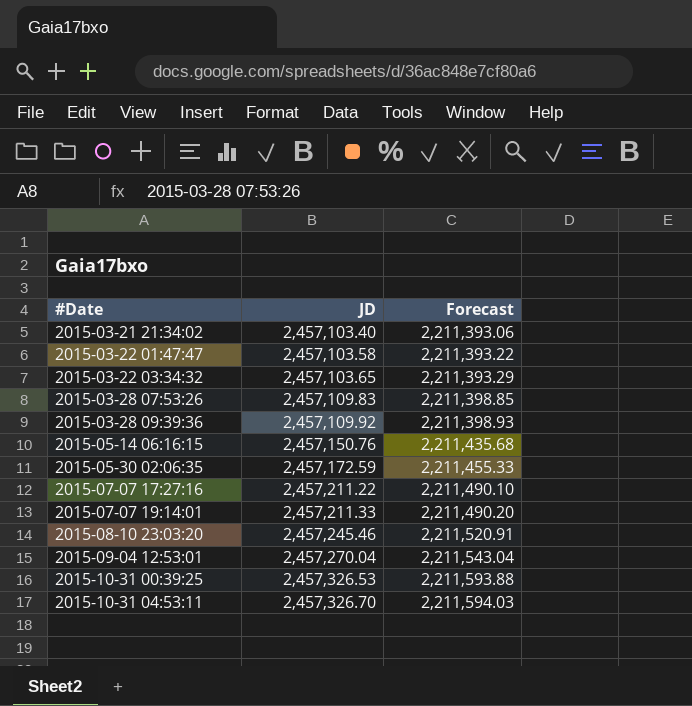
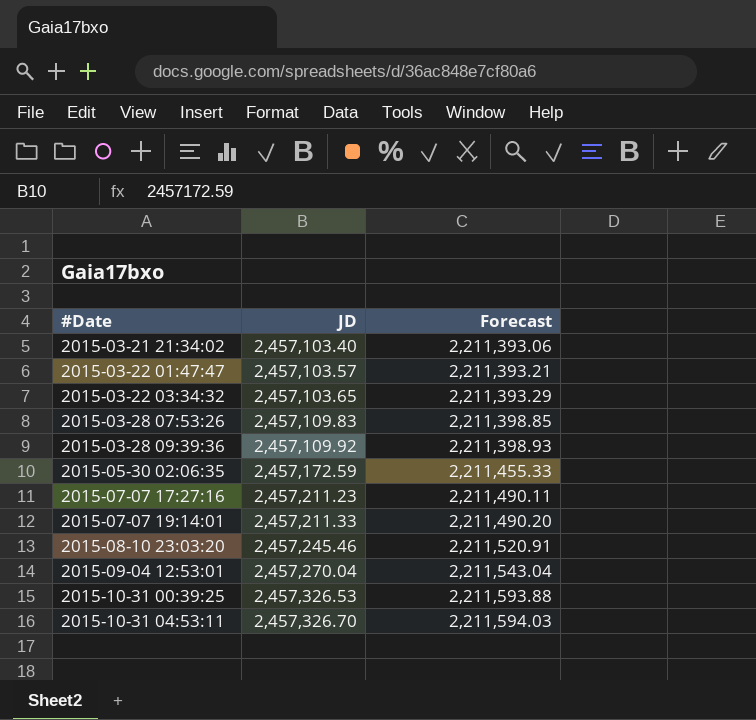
row 2015-05-14 06:16:15: 2,457,150.76 | 2,211,435.68 -> none
2015-03-22 01:47:47 | JD: 2,457,103.58 -> 2,457,103.57
2015-03-22 01:47:47 | Forecast: 2,211,393.22 -> 2,211,393.21
2015-07-07 17:27:16 | JD: 2,457,211.22 -> 2,457,211.23
2015-07-07 17:27:16 | Forecast: 2,211,490.10 -> 2,211,490.11

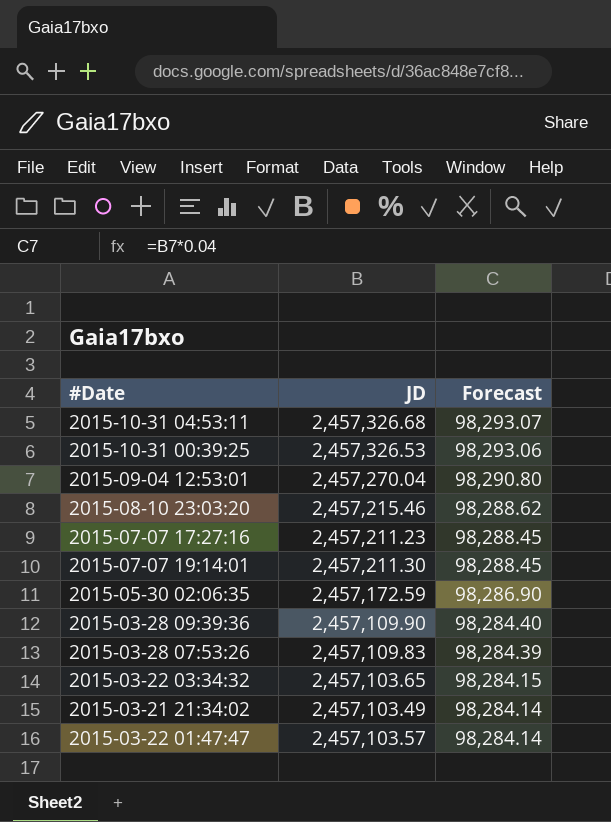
row order: #Date ascending -> Forecast descending
column Forecast | formula: [JD] * 0.9 -> [JD] * 0.04
2015-10-31 04:53:11 | JD: 2,457,326.70 -> 2,457,326.68
2015-08-10 23:03:20 | JD: 2,457,245.46 -> 2,457,215.46
2015-07-07 19:14:01 | JD: 2,457,211.33 -> 2,457,211.30
2015-03-28 09:39:36 | JD: 2,457,109.92 -> 2,457,109.90
2015-03-21 21:34:02 | JD: 2,457,103.40 -> 2,457,103.49

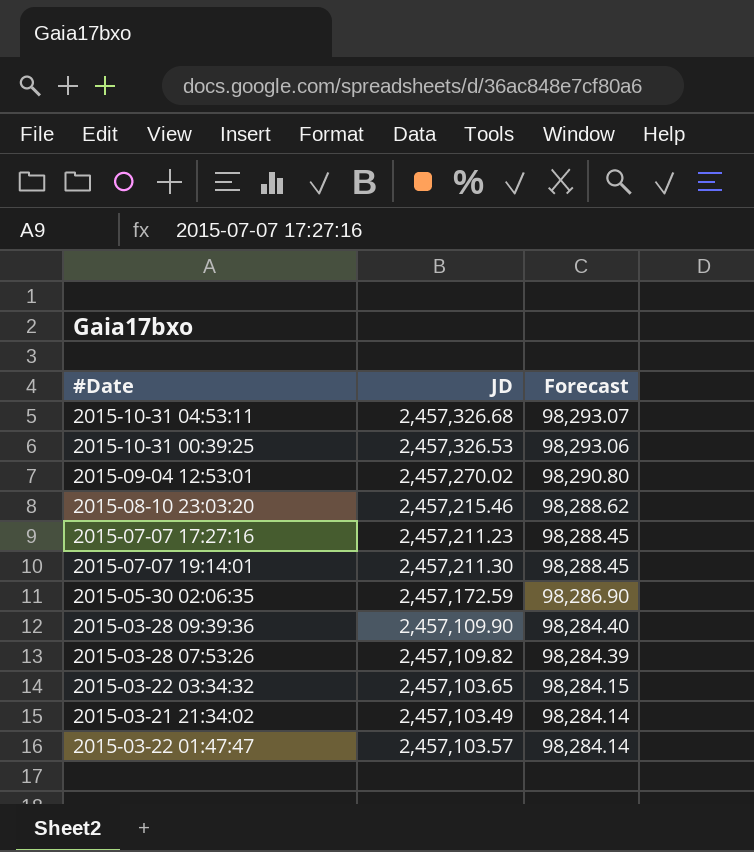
2015-09-04 12:53:01 | JD: 2,457,270.04 -> 2,457,270.02
2015-03-28 07:53:26 | JD: 2,457,109.83 -> 2,457,109.82

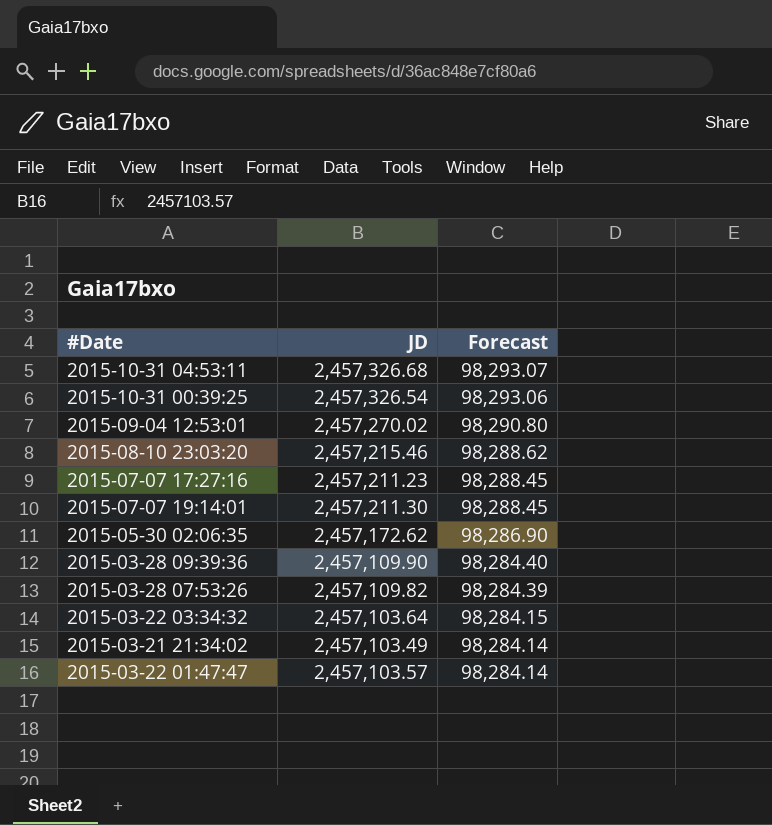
2015-10-31 00:39:25 | JD: 2,457,326.53 -> 2,457,326.54
2015-05-30 02:06:35 | JD: 2,457,172.59 -> 2,457,172.62
2015-03-22 03:34:32 | JD: 2,457,103.65 -> 2,457,103.64

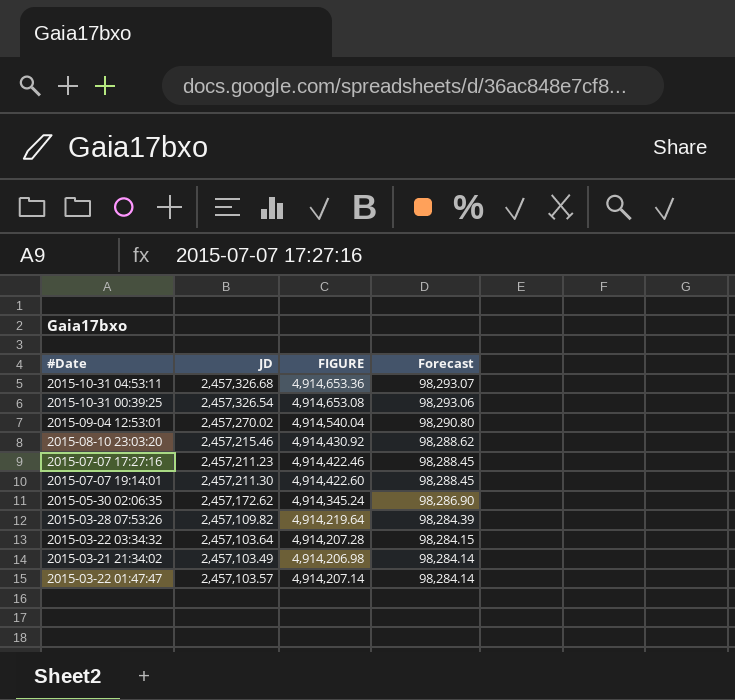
column FIGURE | formula: none -> [JD] * 2
row 2015-03-28 09:39:36: 2,457,109.90 | 98,284.40 -> none

